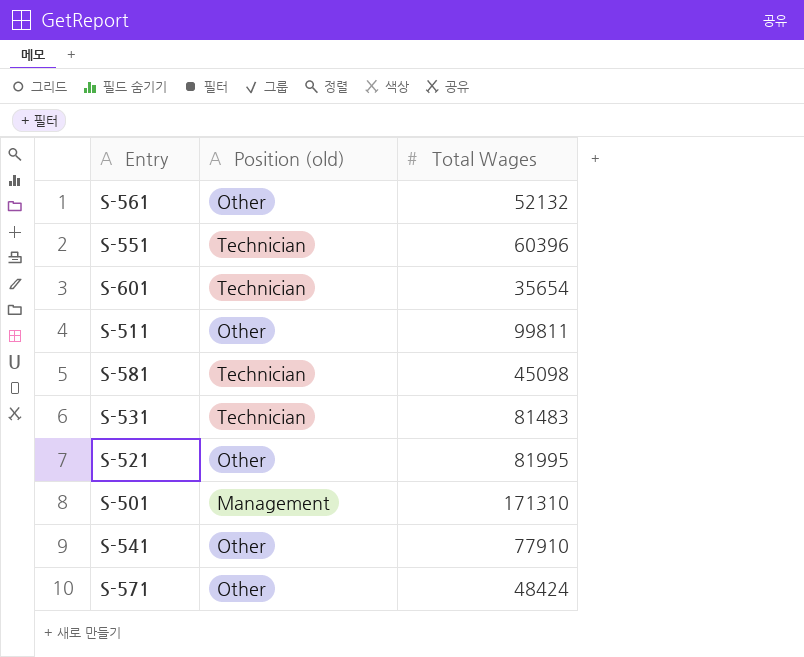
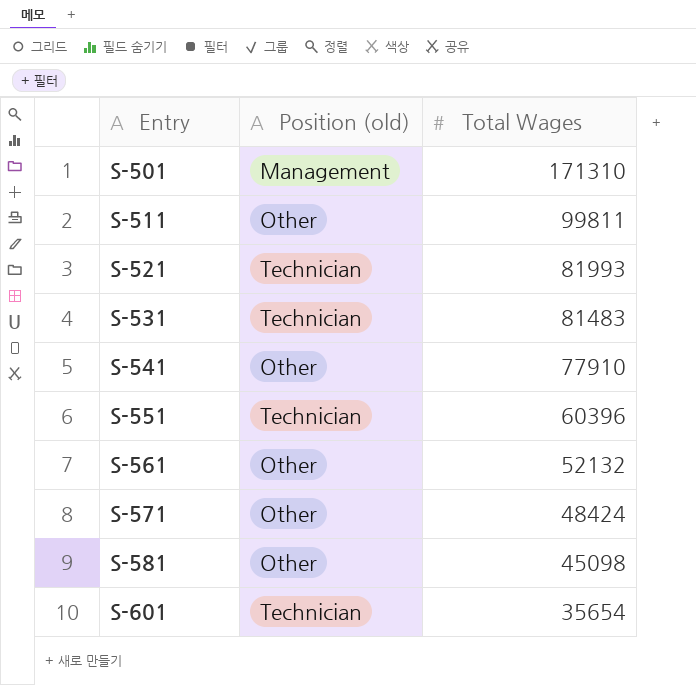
row order: none -> Entry ascending
S-521 | Position (old): Other -> Technician
S-521 | Total Wages: 81995 -> 81993
S-581 | Position (old): Technician -> Other

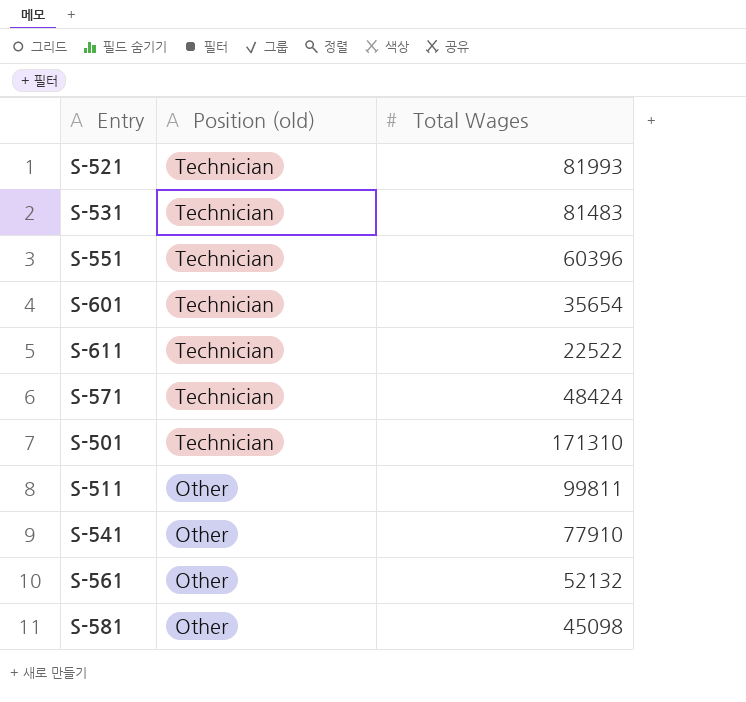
row order: Entry ascending -> Position (old) descending
row S-611: none -> Technician | 22522
S-571 | Position (old): Other -> Technician
S-501 | Position (old): Management -> Technician

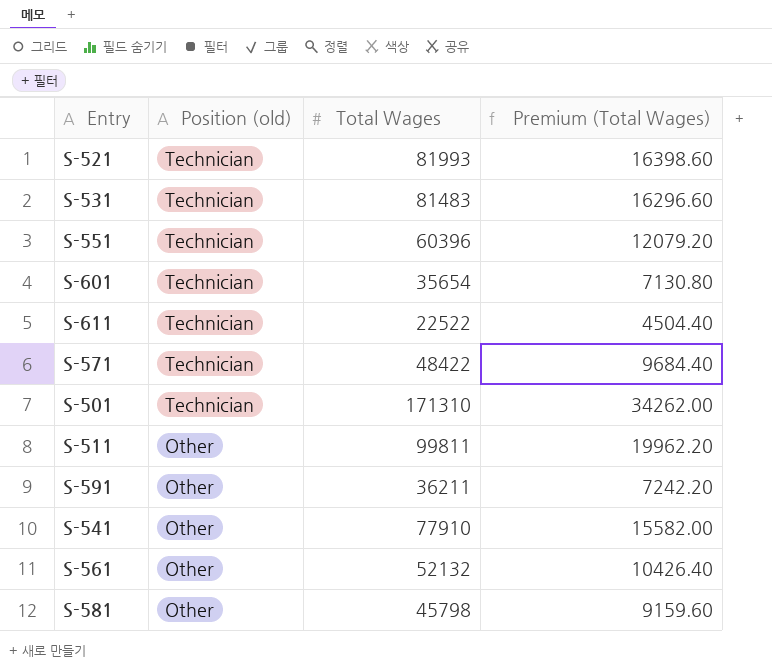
column Premium (Total Wages) | formula: none -> [Total Wages] * 0.2
S-571 | Total Wages: 48424 -> 48422
row S-591: none -> Other | 36211 | 7242.20
S-581 | Total Wages: 45098 -> 45798

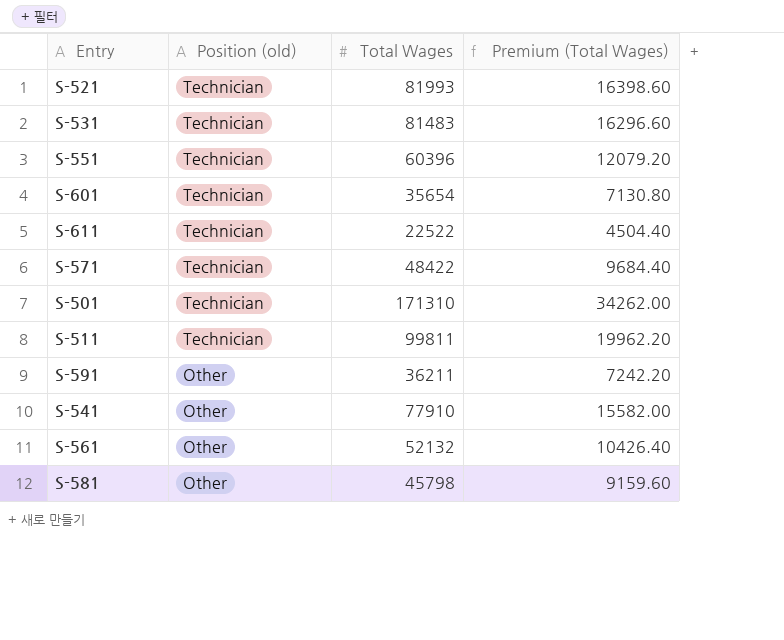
S-511 | Position (old): Other -> Technician

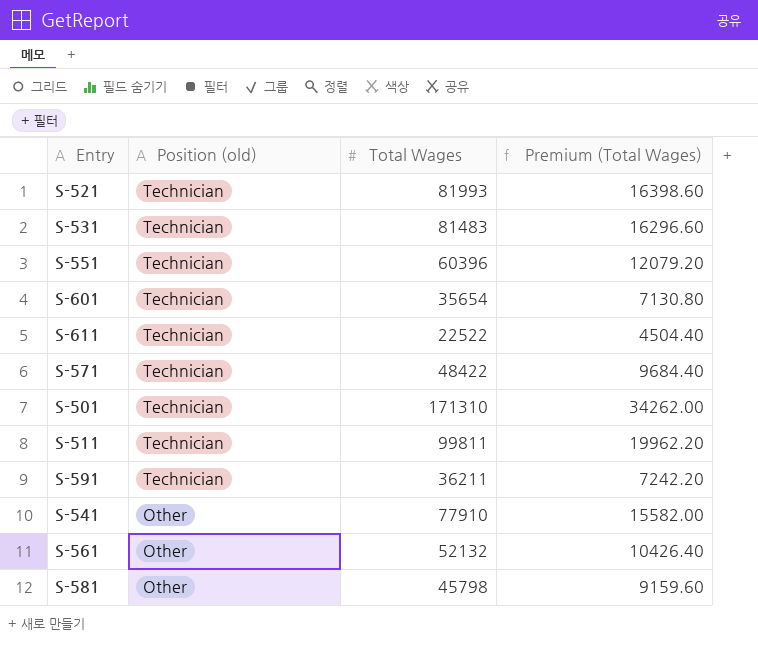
S-591 | Position (old): Other -> Technician

